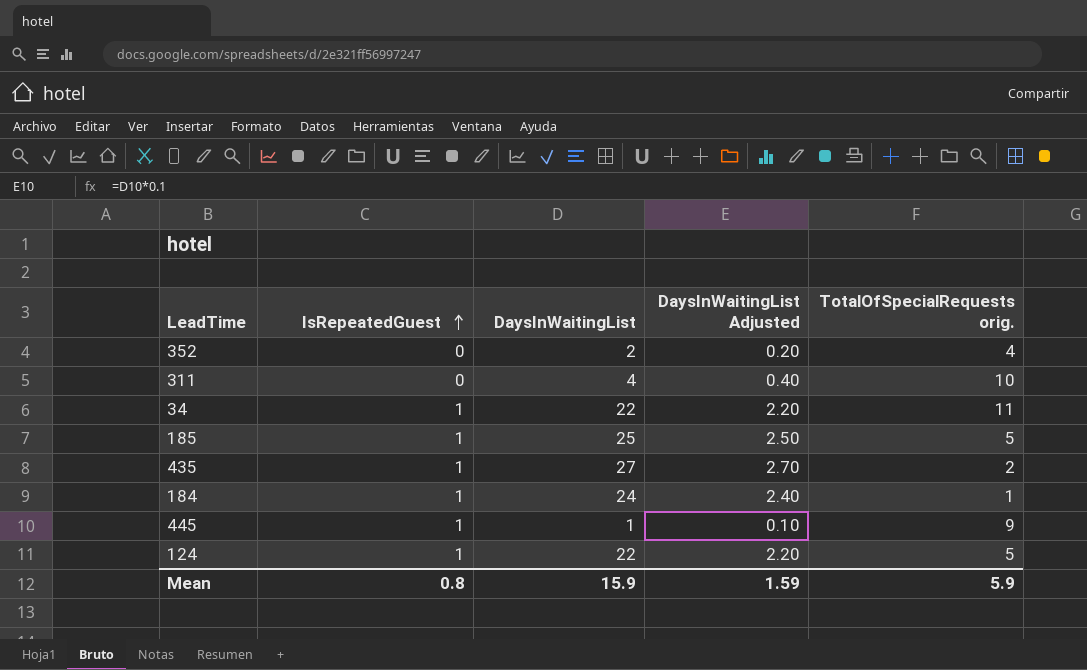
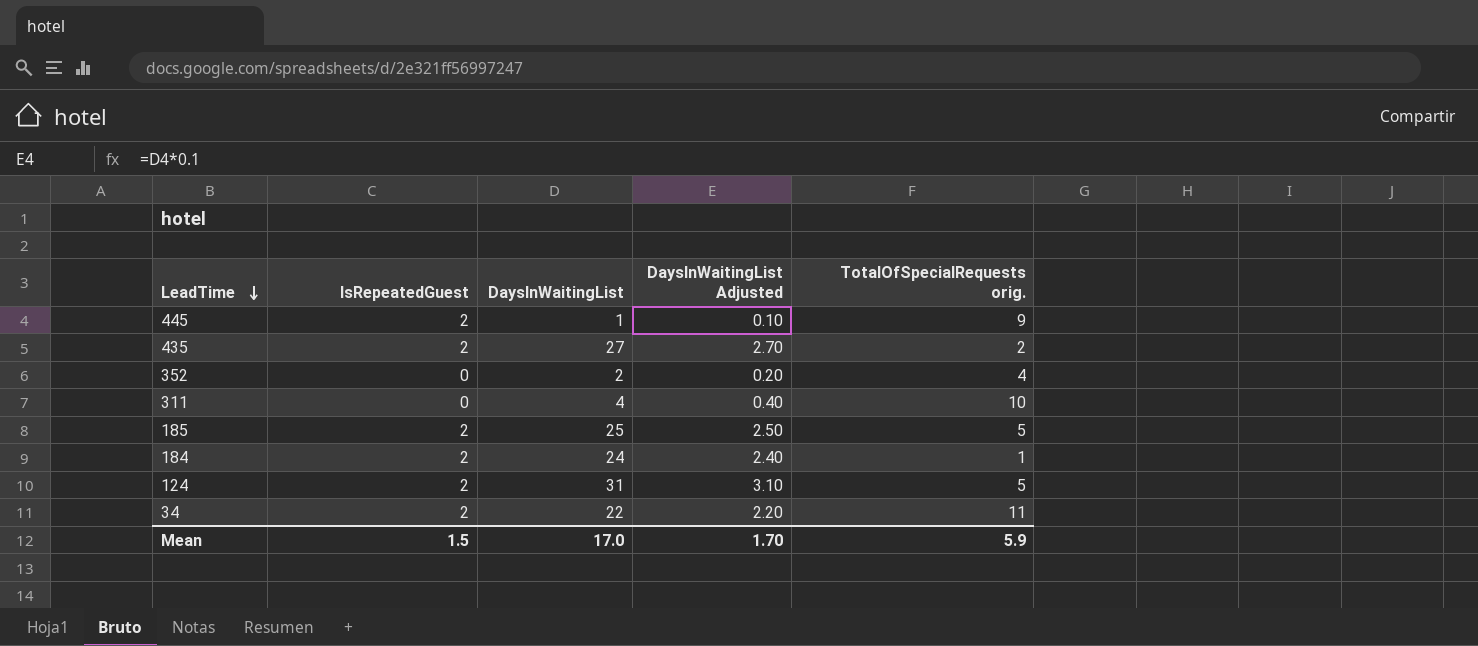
row order: IsRepeatedGuest ascending -> LeadTime descending
445 | IsRepeatedGuest: 1 -> 2
435 | IsRepeatedGuest: 1 -> 2
185 | IsRepeatedGuest: 1 -> 2
184 | IsRepeatedGuest: 1 -> 2
124 | IsRepeatedGuest: 1 -> 2
124 | DaysInWaitingList: 22 -> 31
124 | DaysInWaitingList Adjusted: 2.20 -> 3.10
34 | IsRepeatedGuest: 1 -> 2
Mean | IsRepeatedGuest: 0.8 -> 1.5
Mean | DaysInWaitingList: 15.9 -> 17.0
Mean | DaysInWaitingList Adjusted: 1.59 -> 1.70

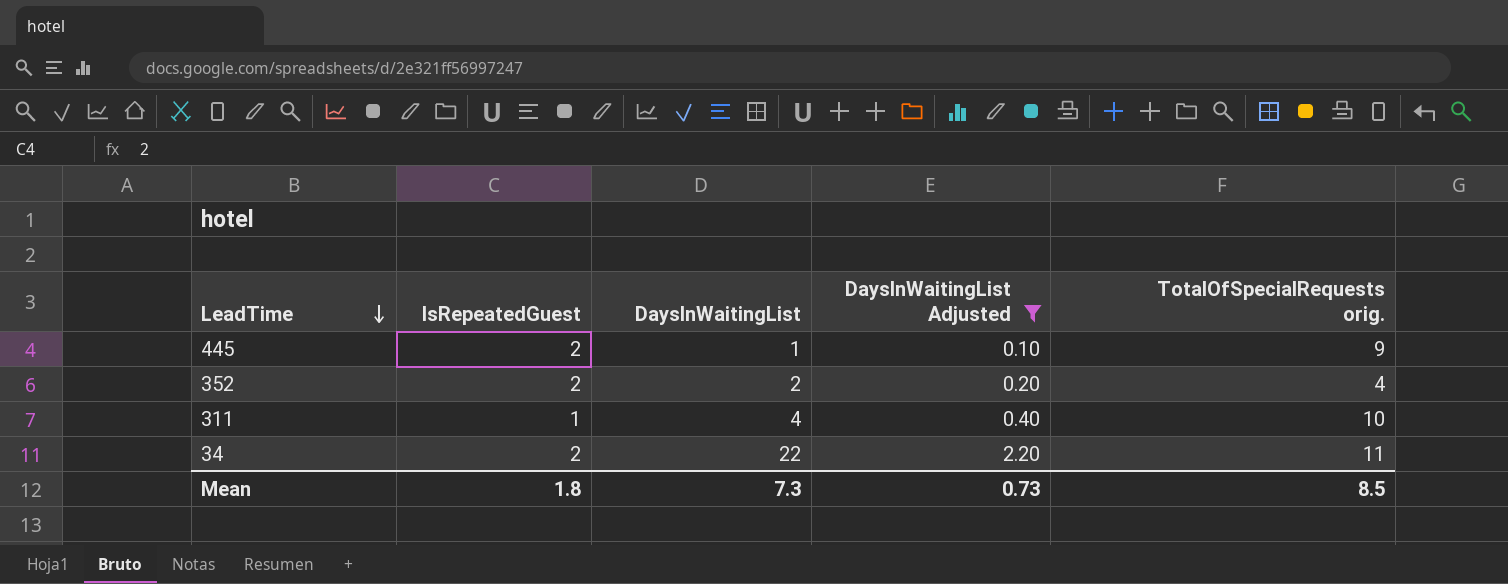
filter: none -> DaysInWaitingList Adjusted <= 2.20
352 | IsRepeatedGuest: 0 -> 2
311 | IsRepeatedGuest: 0 -> 1
Mean | IsRepeatedGuest: 1.5 -> 1.8
Mean | DaysInWaitingList: 17.0 -> 7.3
Mean | DaysInWaitingList Adjusted: 1.70 -> 0.73
Mean | TotalOfSpecialRequests orig.: 5.9 -> 8.5

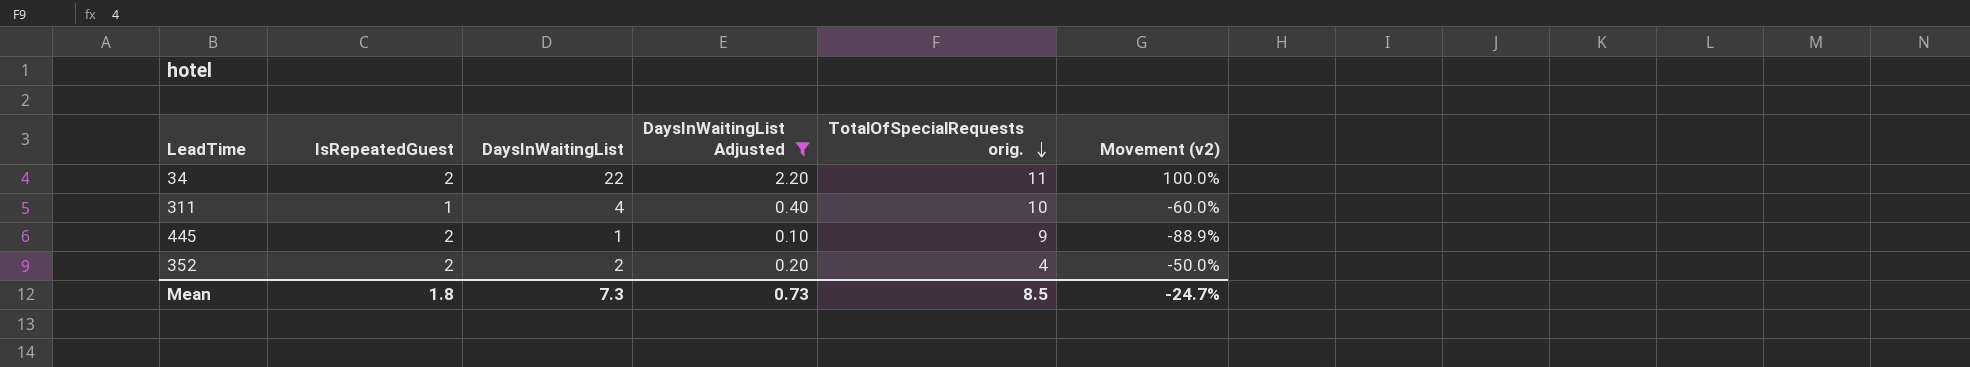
row order: LeadTime descending -> TotalOfSpecialRequests orig. descending
column Movement (v2) | formula: none -> ([DaysInWaitingList] - [TotalOfSpecialRequests orig.]) / [TotalOfSpecialRequests orig.]

